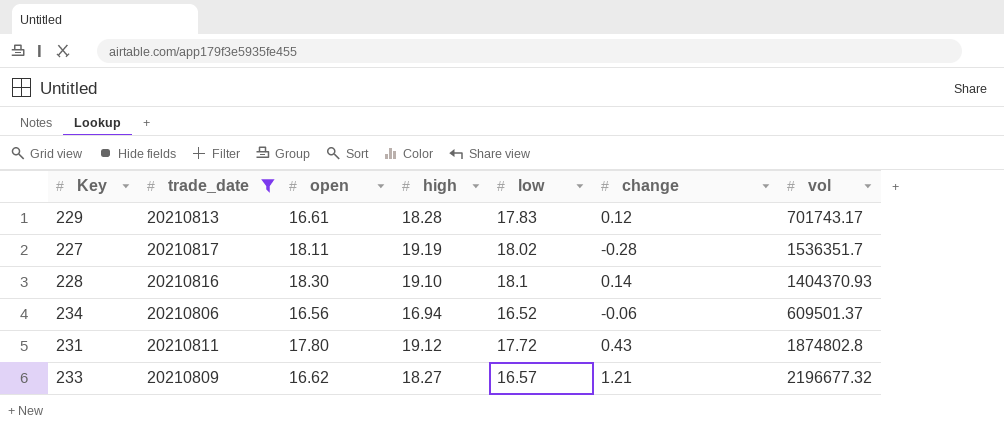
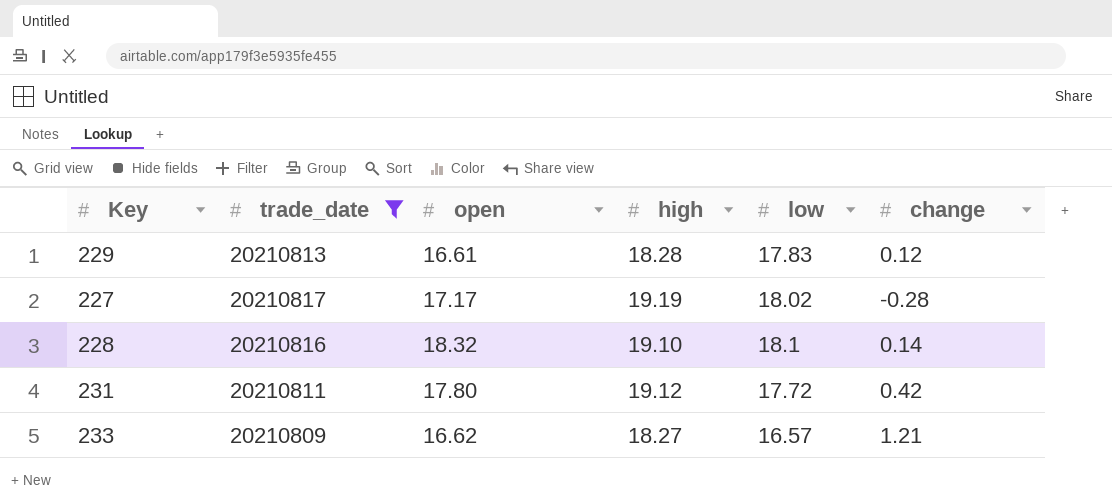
column vol | position: 7 -> none
row 234: 20210806 | 16.56 | 16.94 | 16.52 | -0.06 | 609501.37 -> none
227 | open: 18.11 -> 17.17
228 | open: 18.30 -> 18.32
231 | change: 0.43 -> 0.42

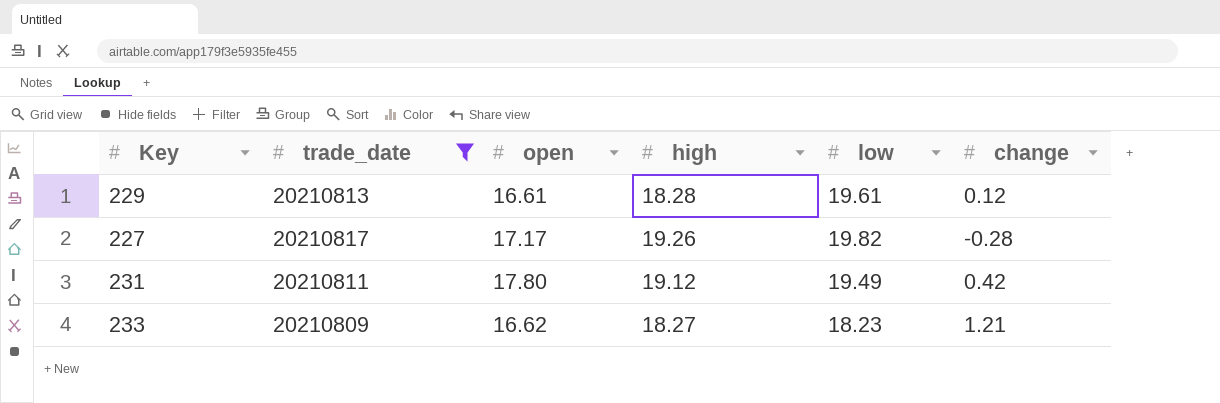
row 228: 20210816 | 18.32 | 19.10 | 18.1 | 0.14 -> none
229 | low: 17.83 -> 19.61
227 | high: 19.19 -> 19.26
227 | low: 18.02 -> 19.82
231 | low: 17.72 -> 19.49
233 | low: 16.57 -> 18.23

